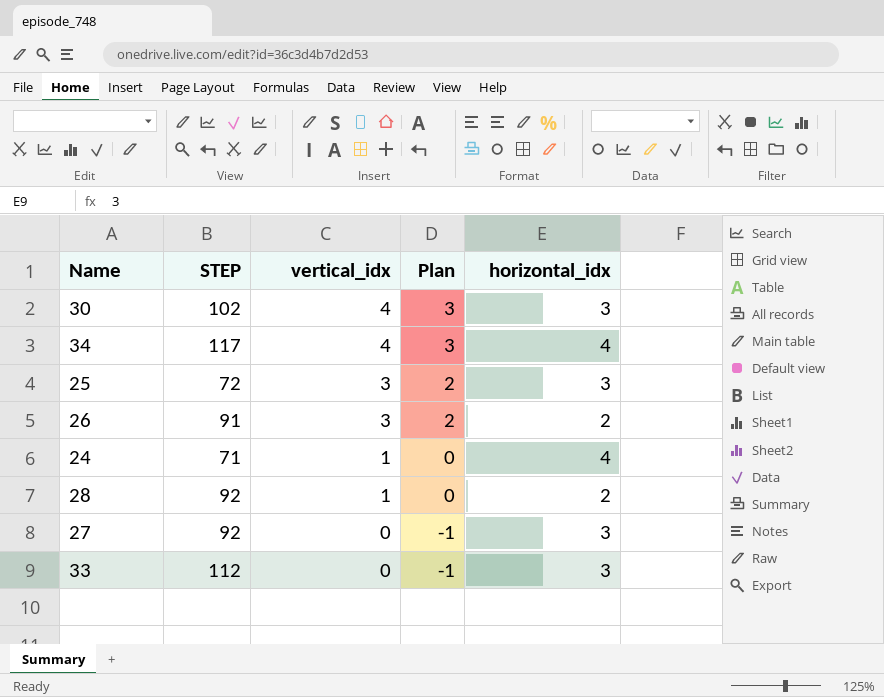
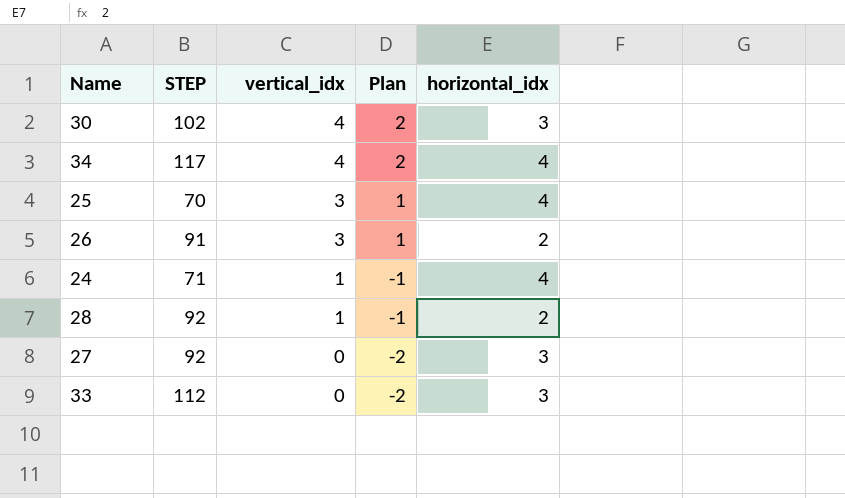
column Plan | formula: [vertical_idx] - 1 -> [vertical_idx] - 2
25 | STEP: 72 -> 70
25 | horizontal_idx: 3 -> 4

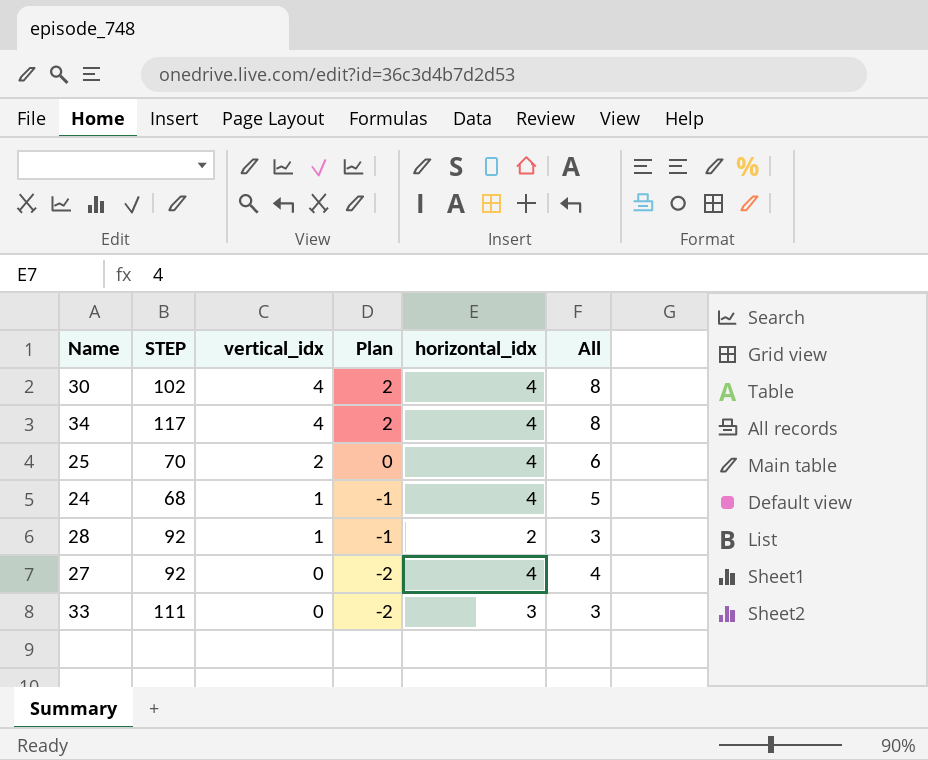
column All | formula: none -> [vertical_idx] + [horizontal_idx]
row 26: 91 | 3 | 1 | 2 -> none
30 | horizontal_idx: 3 -> 4
25 | vertical_idx: 3 -> 2
25 | Plan: 1 -> 0
24 | STEP: 71 -> 68
27 | horizontal_idx: 3 -> 4
33 | STEP: 112 -> 111

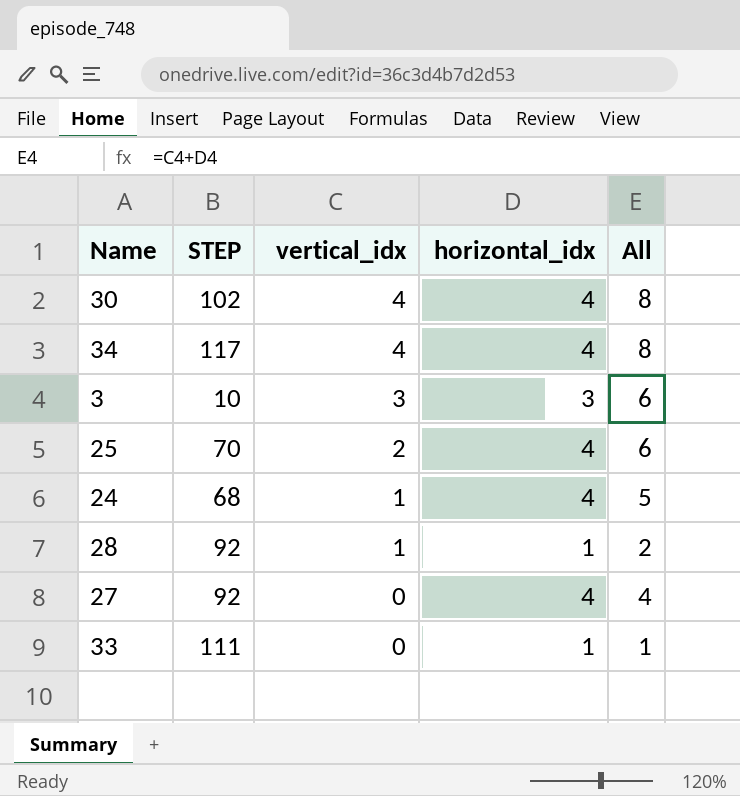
column Plan | formula: [vertical_idx] - 2 -> none
row 3: none -> 10 | 3 | 3 | 6
28 | horizontal_idx: 2 -> 1
28 | All: 3 -> 2
33 | horizontal_idx: 3 -> 1
33 | All: 3 -> 1

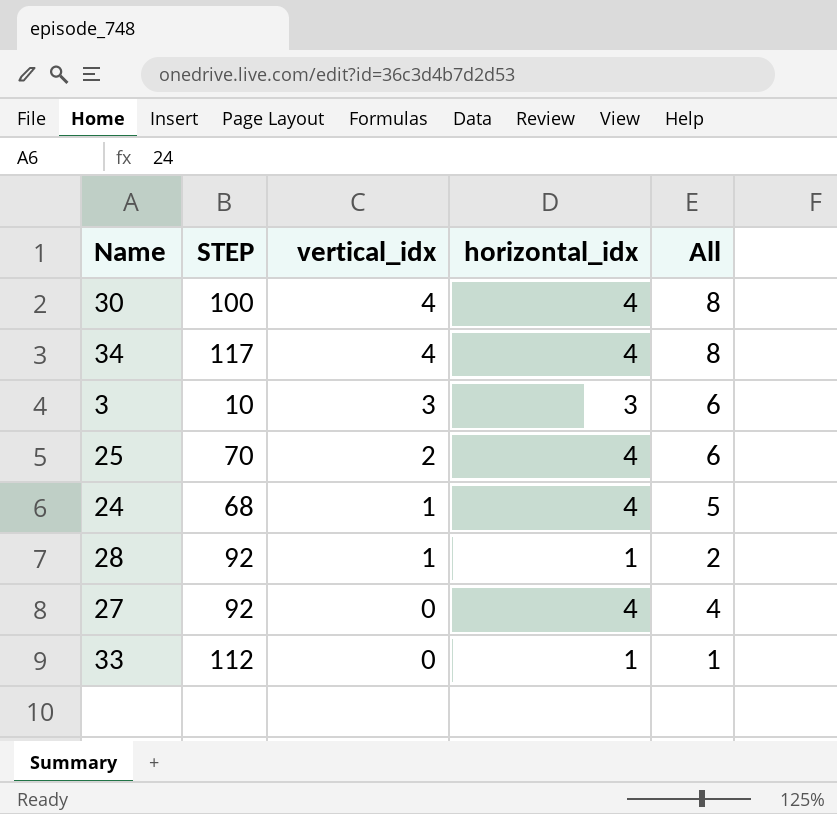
30 | STEP: 102 -> 100
33 | STEP: 111 -> 112

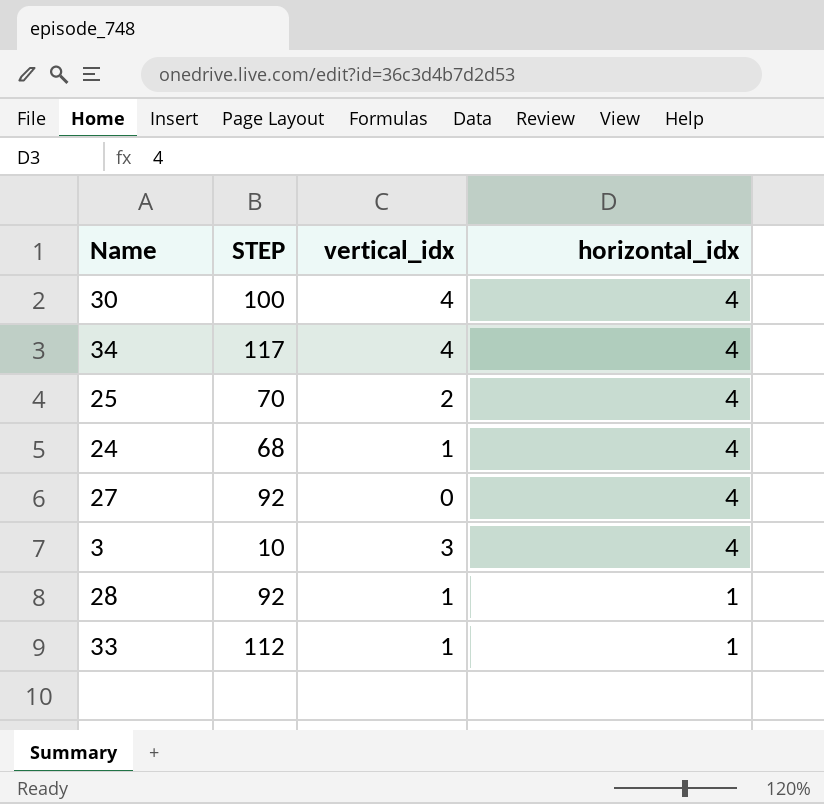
row order: vertical_idx descending -> horizontal_idx descending
column All | formula: [vertical_idx] + [horizontal_idx] -> none
3 | horizontal_idx: 3 -> 4
33 | vertical_idx: 0 -> 1

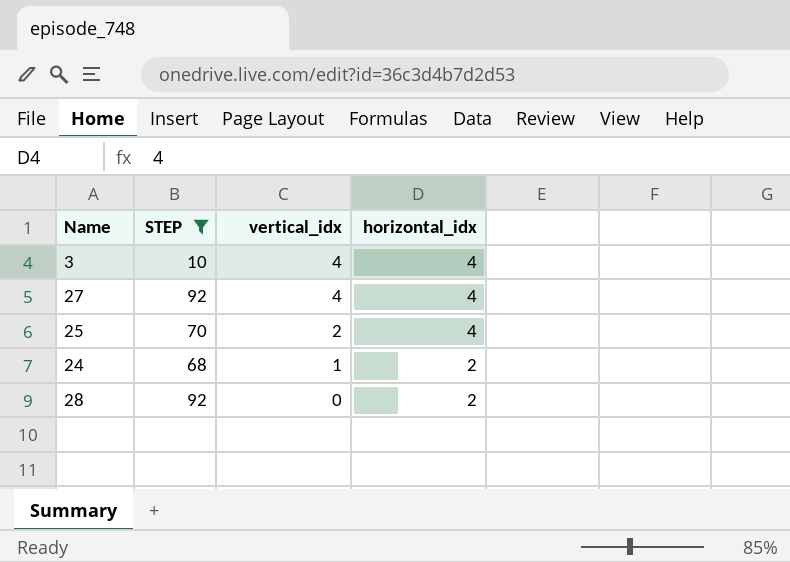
filter: none -> STEP <= 92
row order: horizontal_idx descending -> vertical_idx descending
3 | vertical_idx: 3 -> 4
27 | vertical_idx: 0 -> 4
24 | horizontal_idx: 4 -> 2
28 | vertical_idx: 1 -> 0
28 | horizontal_idx: 1 -> 2

